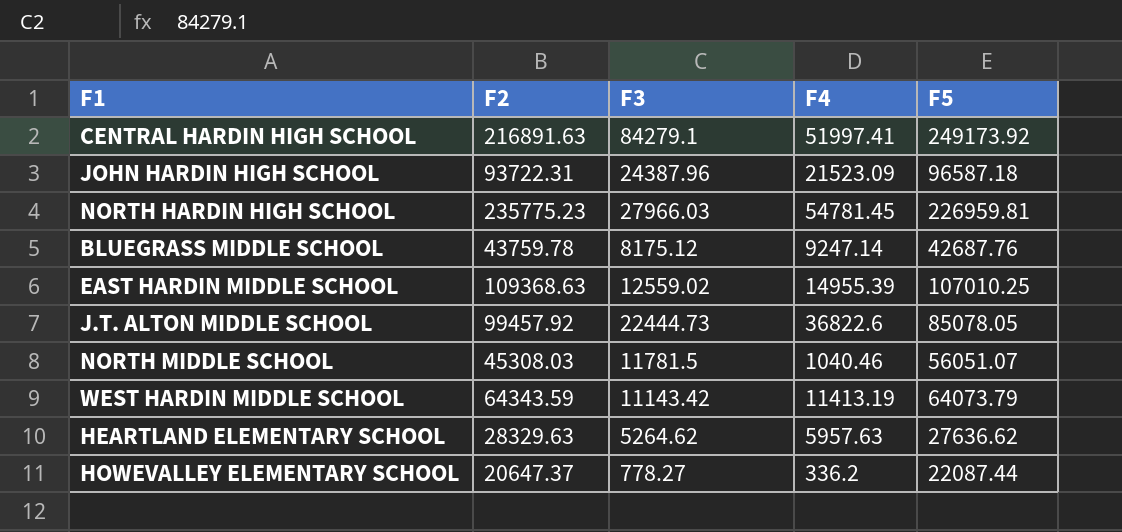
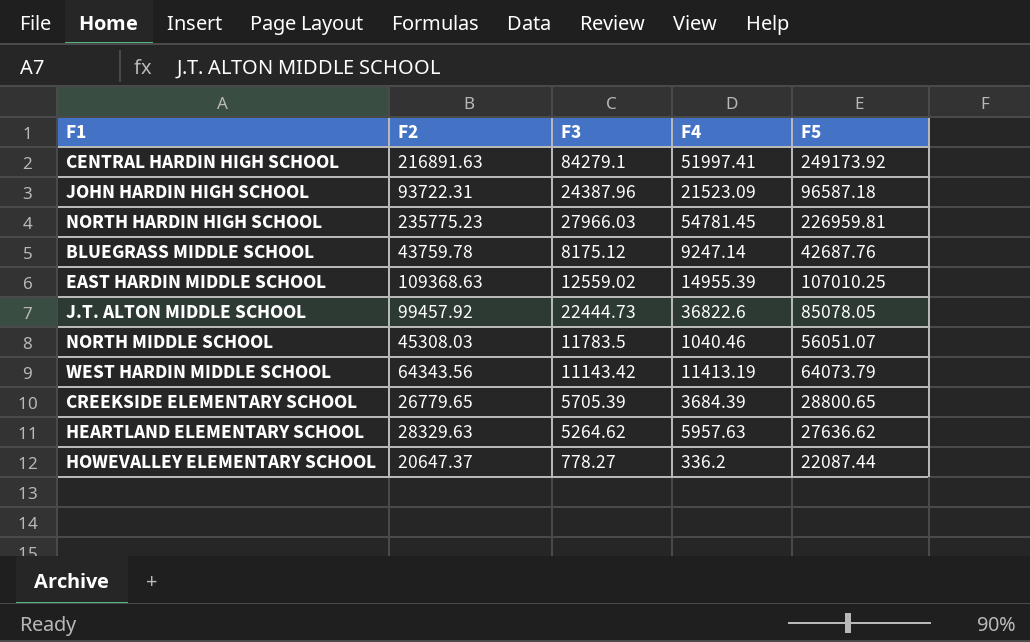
NORTH MIDDLE SCHOOL | F3: 11781.5 -> 11783.5
WEST HARDIN MIDDLE SCHOOL | F2: 64343.59 -> 64343.56
row CREEKSIDE ELEMENTARY SCHOOL: none -> 26779.65 | 5705.39 | 3684.39 | 28800.65

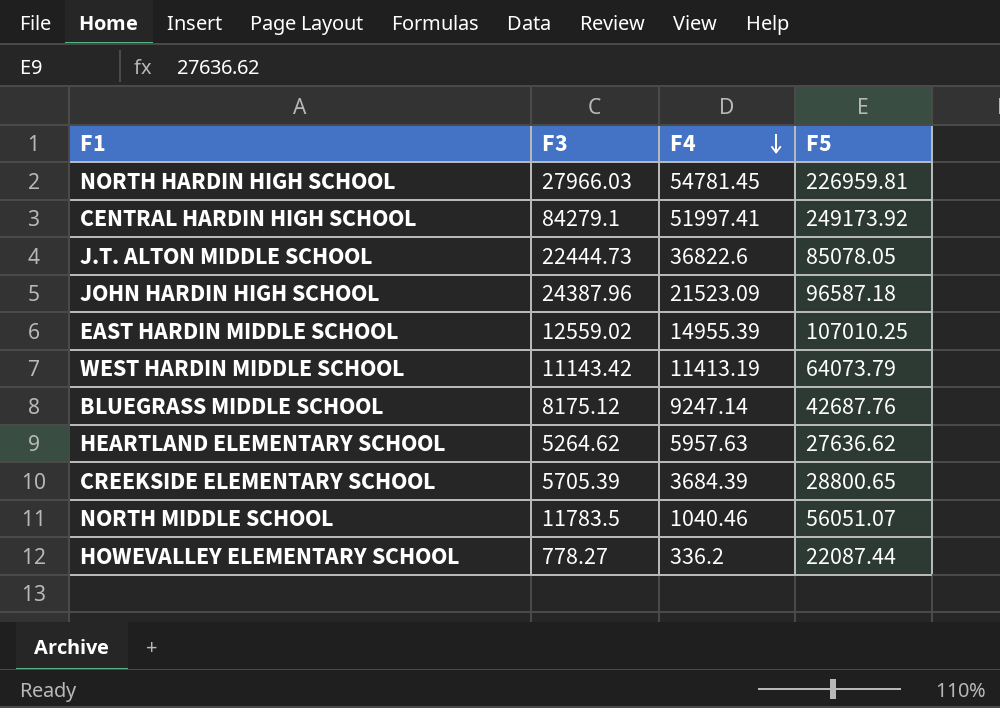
row order: none -> F4 descending
column F2 | position: 2 -> none

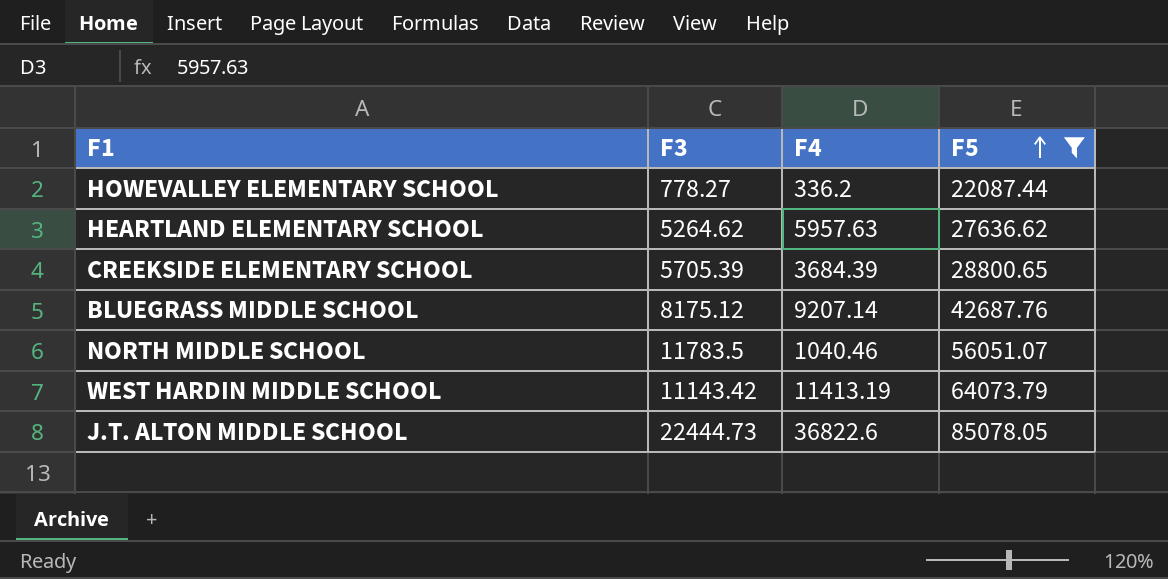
filter: none -> F5 <= 85078.05
row order: F4 descending -> F5 ascending
BLUEGRASS MIDDLE SCHOOL | F4: 9247.14 -> 9207.14

